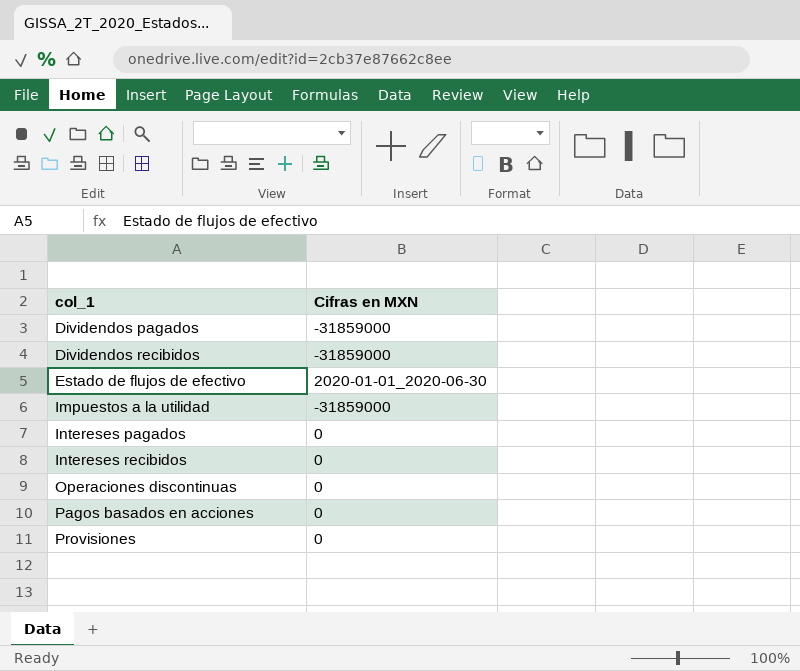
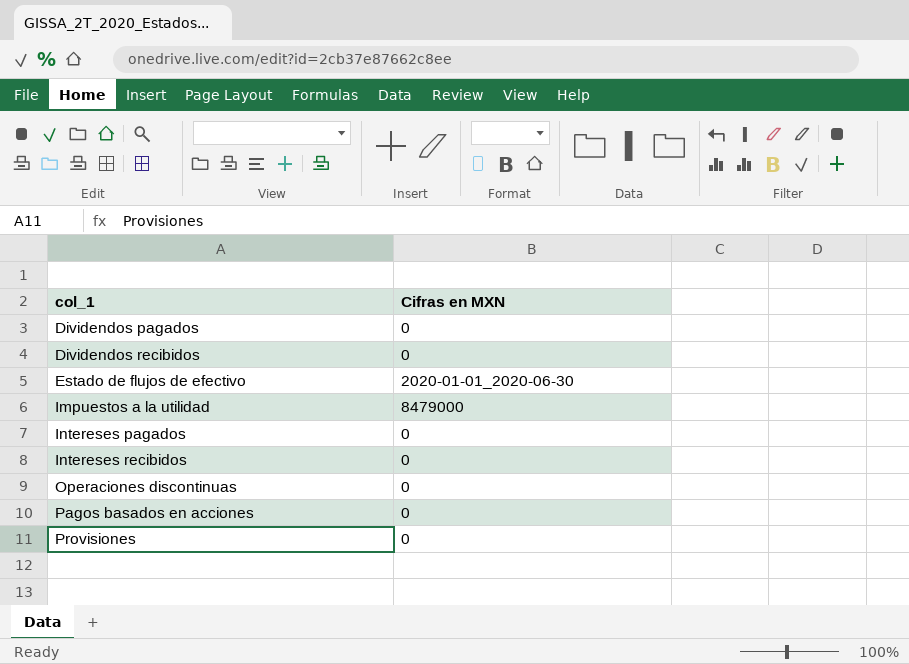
Dividendos pagados | Cifras en MXN: -31859000 -> 0
Dividendos recibidos | Cifras en MXN: -31859000 -> 0
Impuestos a la utilidad | Cifras en MXN: -31859000 -> 8479000

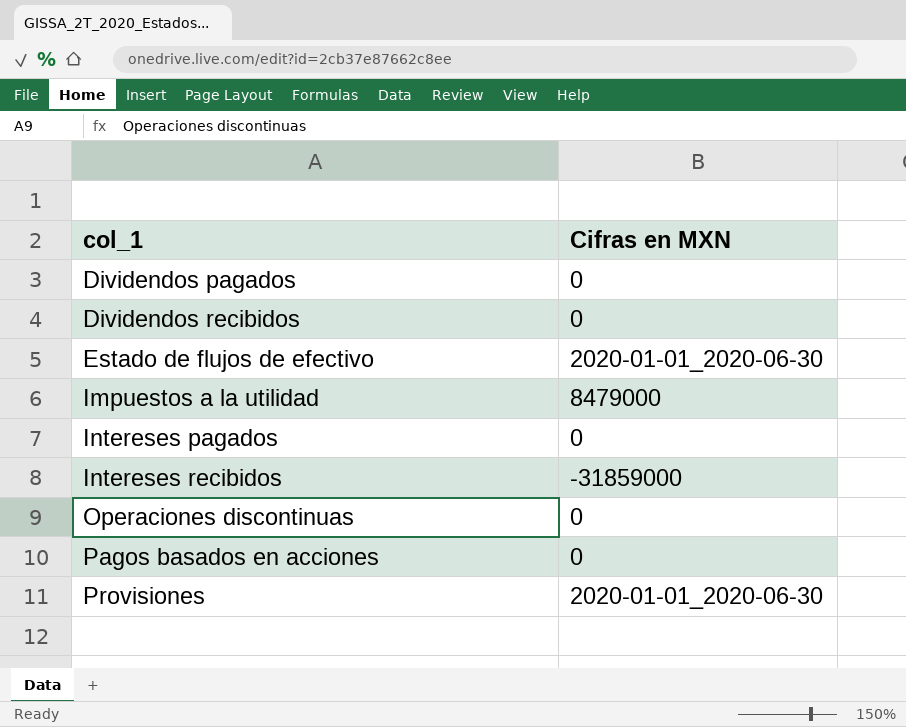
Intereses recibidos | Cifras en MXN: 0 -> -31859000
Provisiones | Cifras en MXN: 0 -> 2020-01-01_2020-06-30

